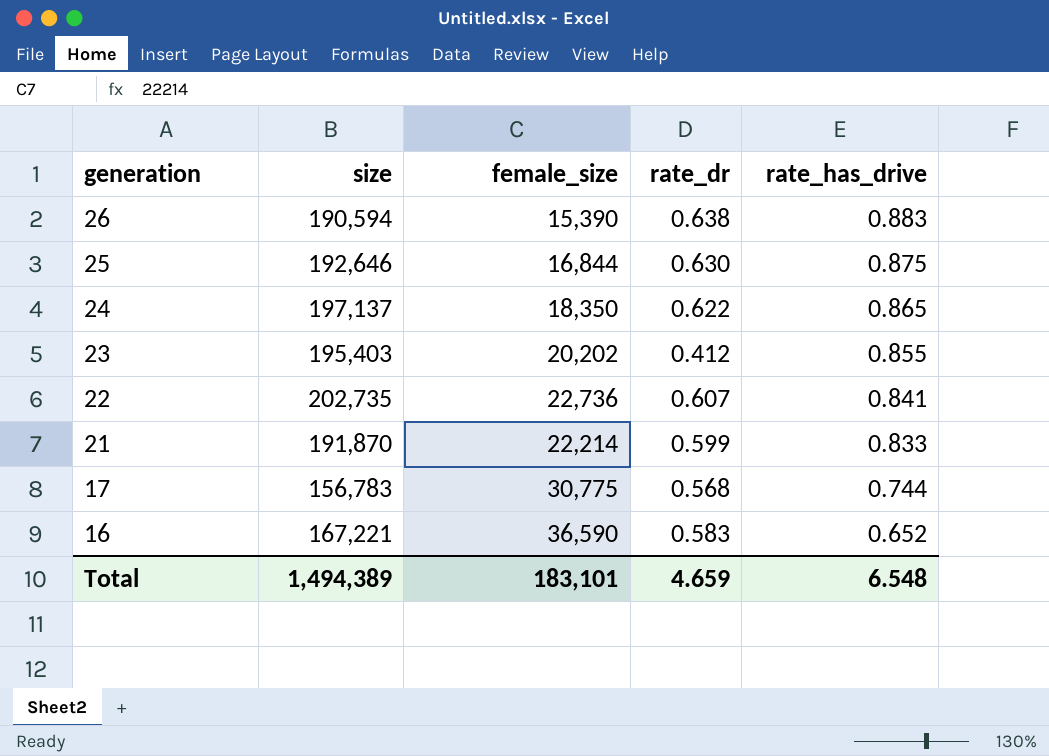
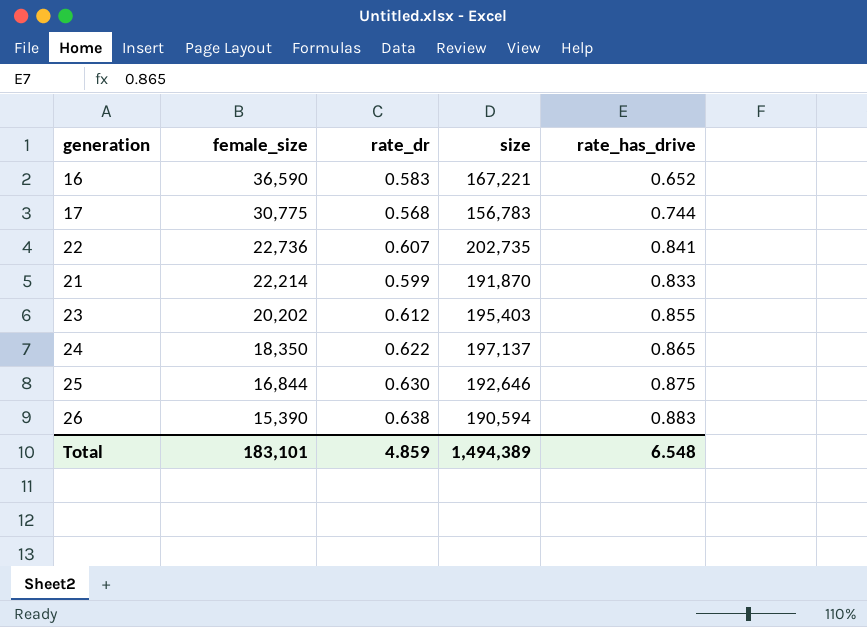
row order: generation descending -> female_size descending
column size | position: 2 -> 4
23 | rate_dr: 0.412 -> 0.612
Total | rate_dr: 4.659 -> 4.859

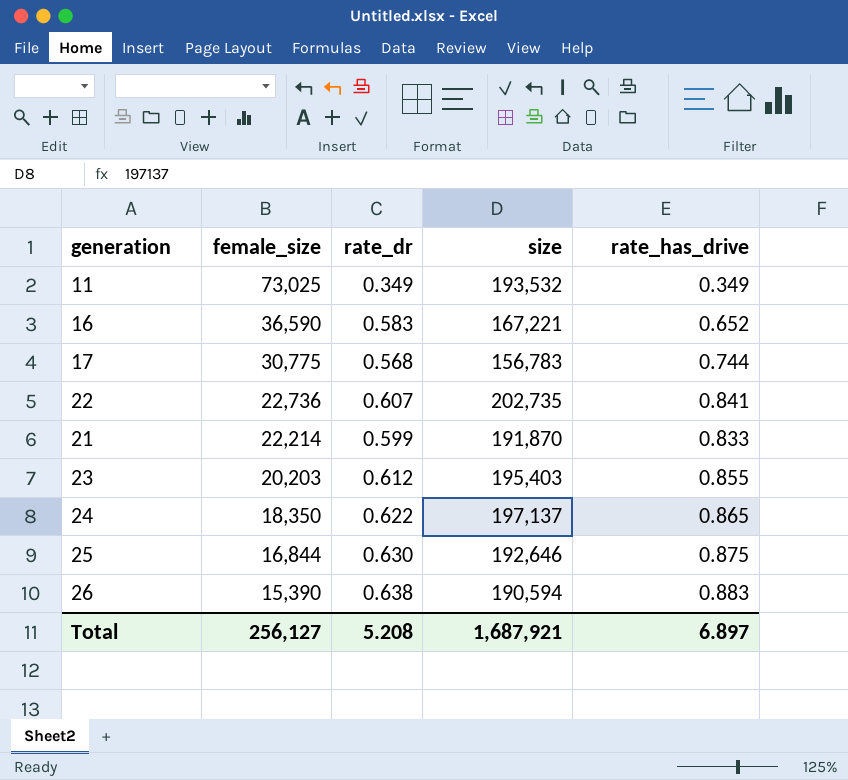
row 11: none -> 73,025 | 0.349 | 193,532 | 0.349
23 | female_size: 20,202 -> 20,203
Total | female_size: 183,101 -> 256,127
Total | rate_dr: 4.859 -> 5.208
Total | size: 1,494,389 -> 1,687,921
Total | rate_has_drive: 6.548 -> 6.897

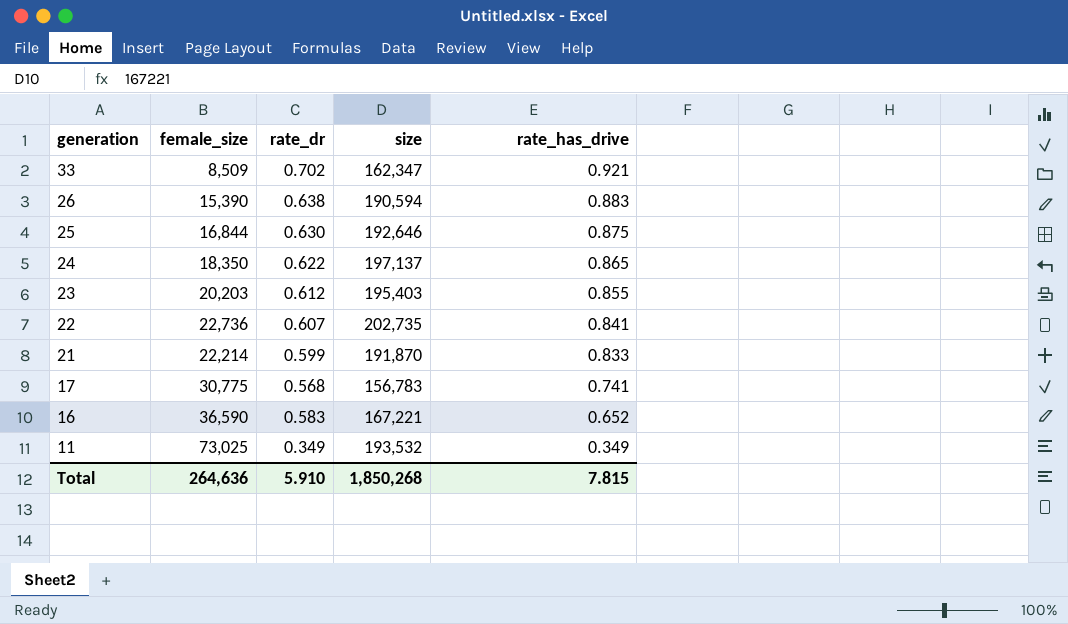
row order: female_size descending -> generation descending
row 33: none -> 8,509 | 0.702 | 162,347 | 0.921
17 | rate_has_drive: 0.744 -> 0.741
Total | female_size: 256,127 -> 264,636
Total | rate_dr: 5.208 -> 5.910
Total | size: 1,687,921 -> 1,850,268
Total | rate_has_drive: 6.897 -> 7.815

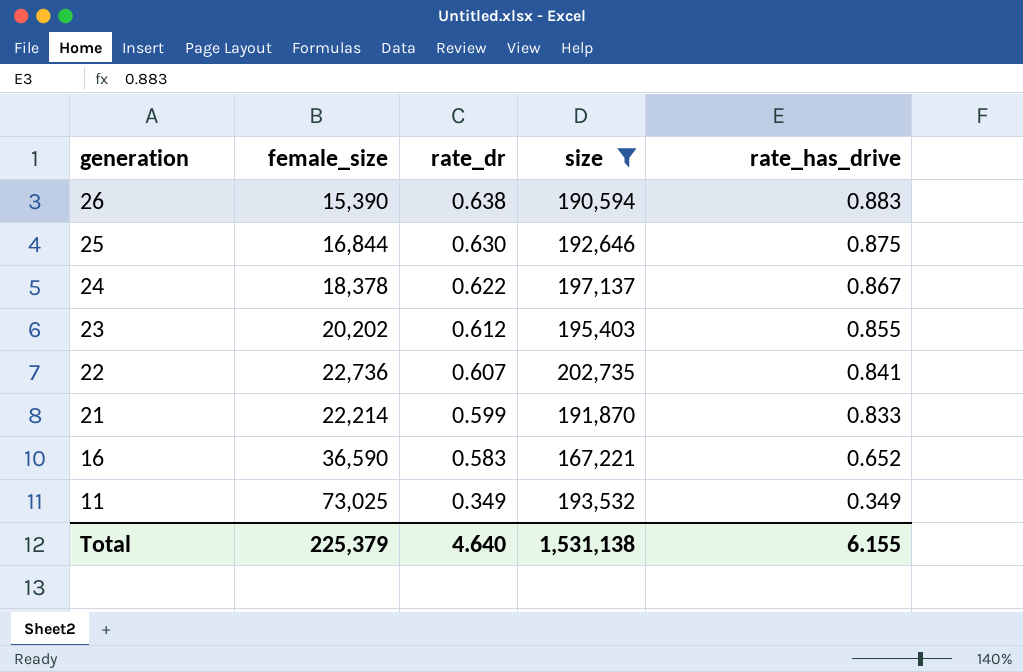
filter: none -> size >= 167,221
24 | female_size: 18,350 -> 18,378
24 | rate_has_drive: 0.865 -> 0.867
23 | female_size: 20,203 -> 20,202
Total | female_size: 264,636 -> 225,379
Total | rate_dr: 5.910 -> 4.640
Total | size: 1,850,268 -> 1,531,138
Total | rate_has_drive: 7.815 -> 6.155

